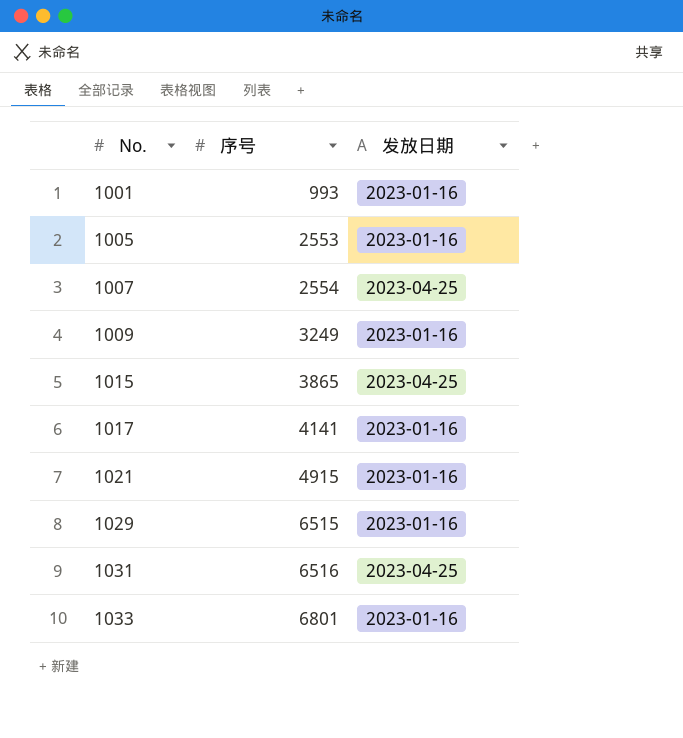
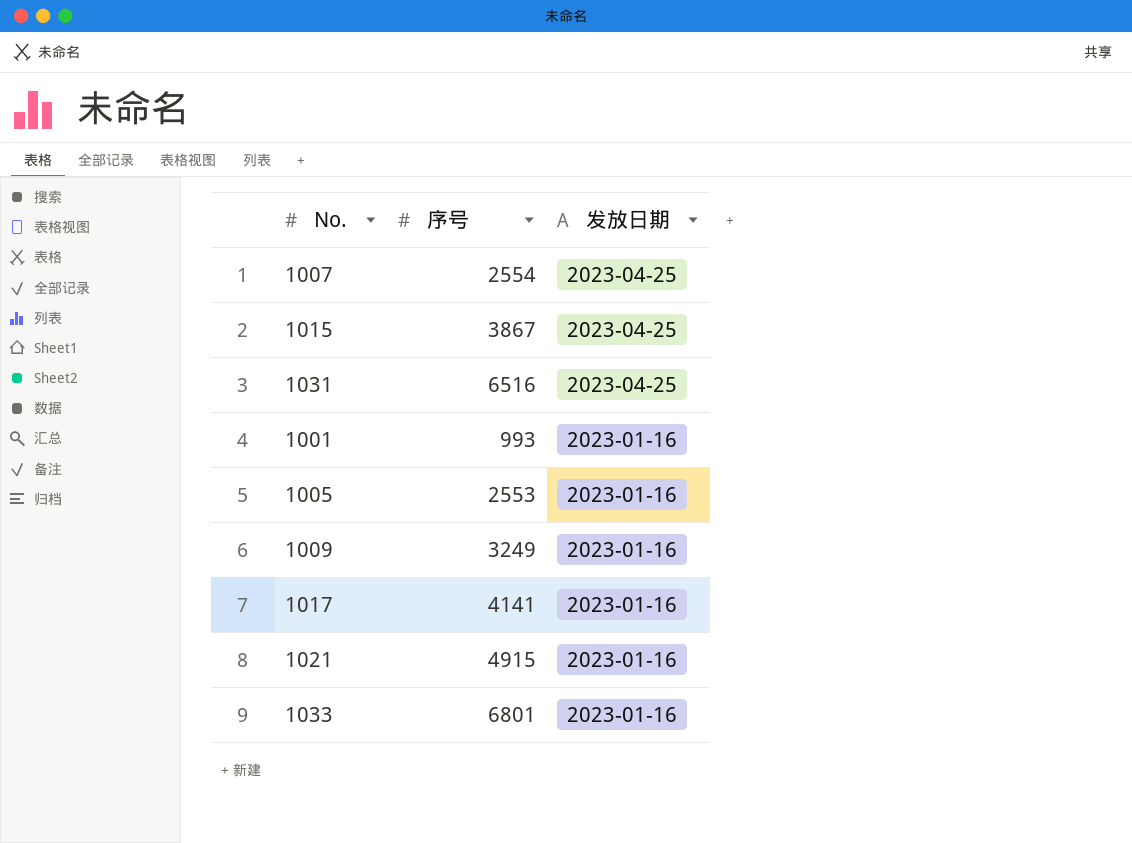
row order: No. ascending -> 发放日期 descending
row 1029: 6515 | 2023-01-16 -> none
1015 | 序号: 3865 -> 3867

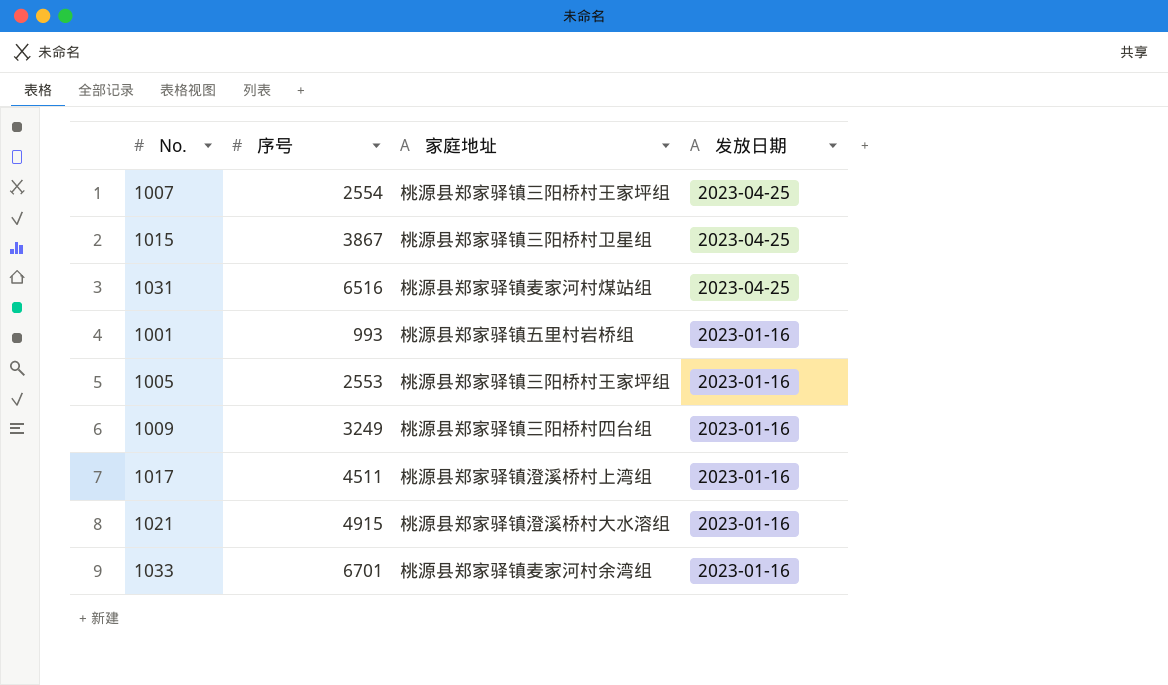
column 家庭地址 | position: none -> 3
1017 | 序号: 4141 -> 4511
1033 | 序号: 6801 -> 6701

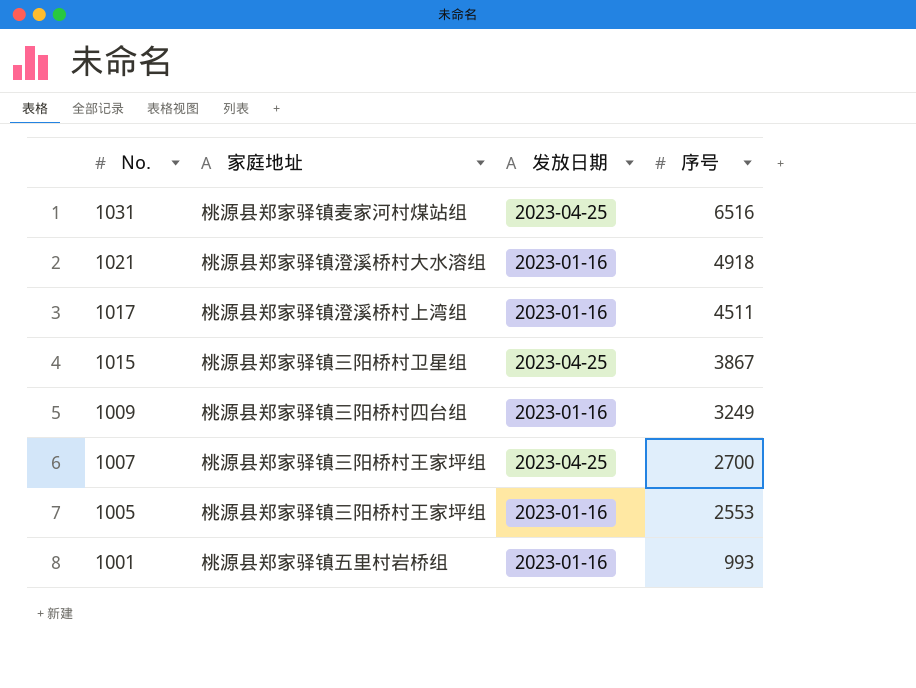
row order: 发放日期 descending -> No. descending
column 序号 | position: 2 -> 4
row 1033: 6701 | 桃源县郑家驿镇麦家河村余湾组 | 2023-01-16 -> none
1021 | 序号: 4915 -> 4918
1007 | 序号: 2554 -> 2700

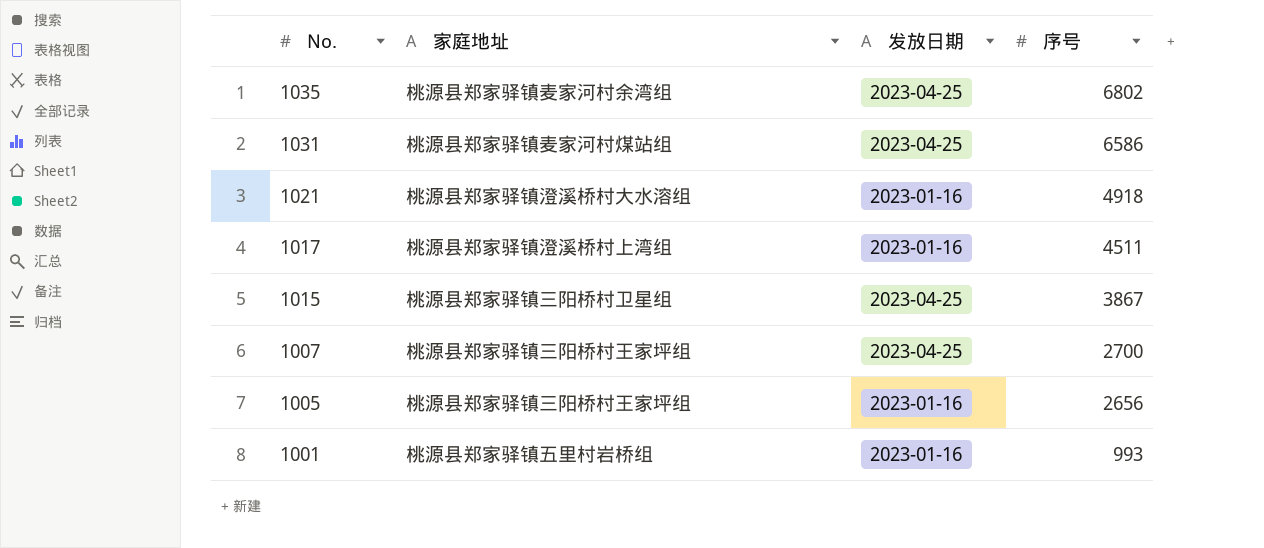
row 1009: 桃源县郑家驿镇三阳桥村四台组 | 2023-01-16 | 3249 -> none
row 1035: none -> 桃源县郑家驿镇麦家河村余湾组 | 2023-04-25 | 6802
1031 | 序号: 6516 -> 6586
1005 | 序号: 2553 -> 2656

